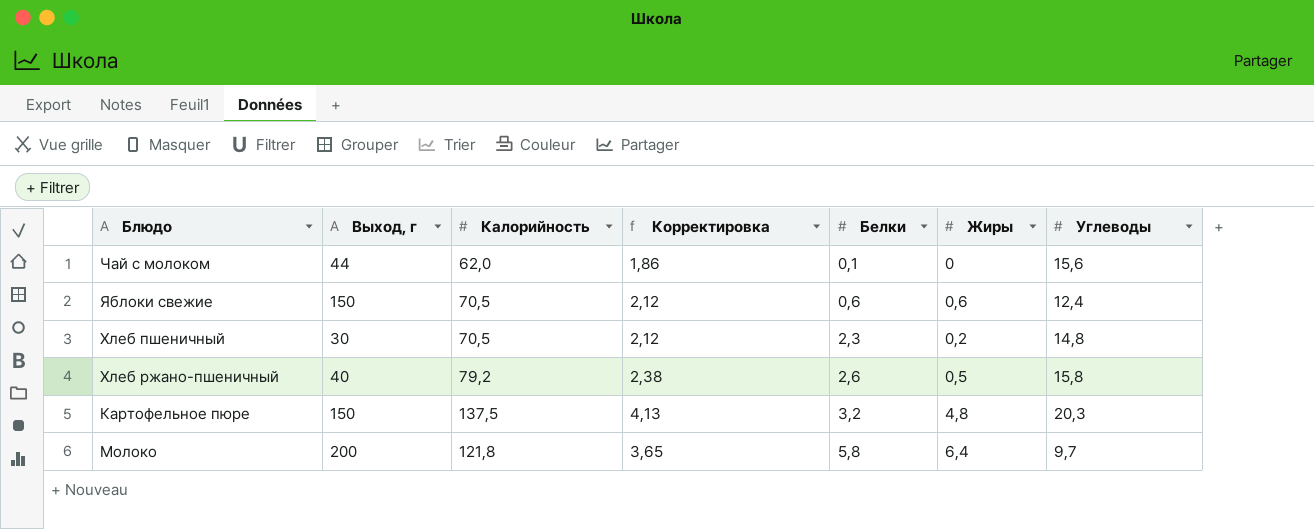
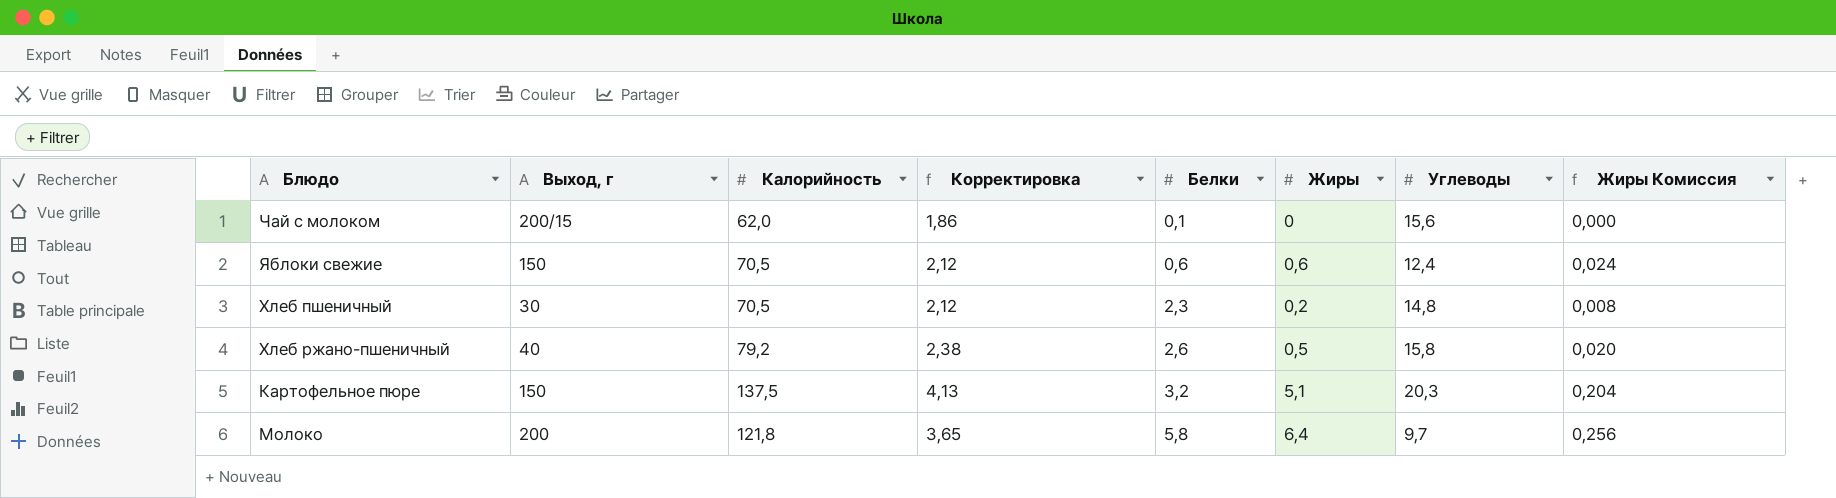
column Жиры Комиссия | formula: none -> [Жиры] * 0,04
Чай с молоком | Выход, г: 44 -> 200/15
Картофельное пюре | Жиры: 4,8 -> 5,1

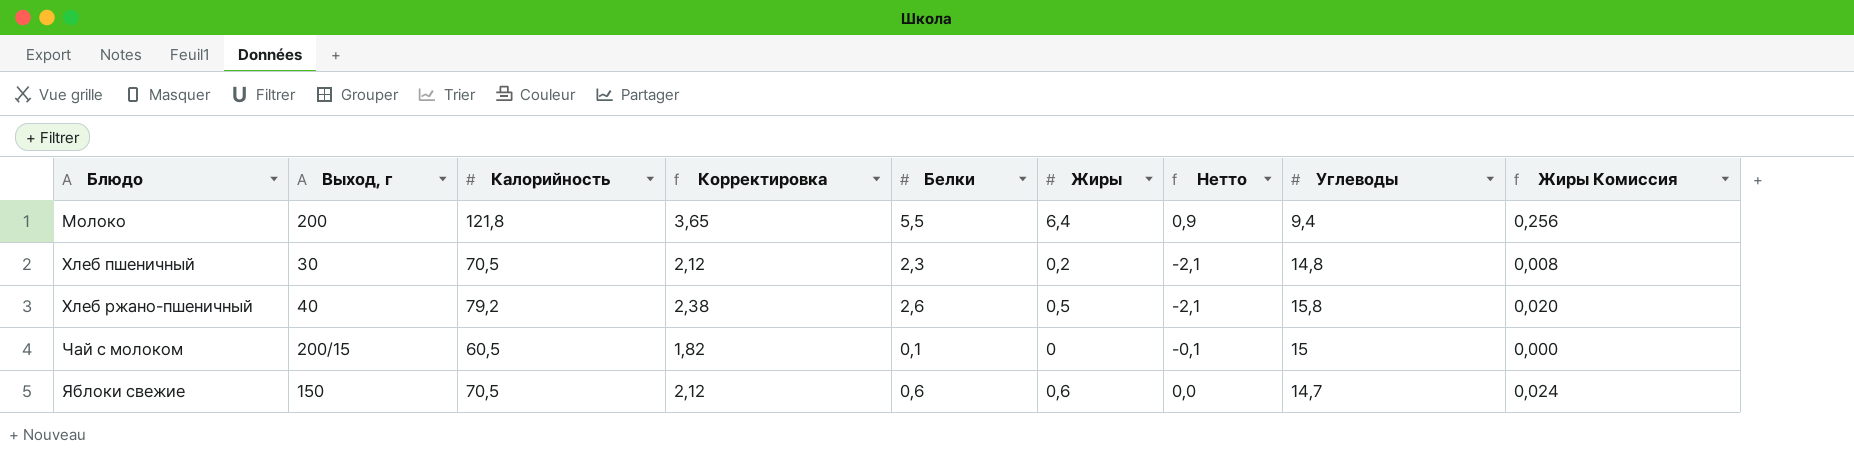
row order: Белки ascending -> Блюдо ascending
column Нетто | formula: none -> [Жиры] - [Белки]
row Картофельное пюре: 150 | 137,5 | 4,13 | 3,2 | 5,1 | 20,3 | 0,204 -> none
Молоко | Белки: 5,8 -> 5,5
Молоко | Углеводы: 9,7 -> 9,4
Чай с молоком | Калорийность: 62,0 -> 60,5
Чай с молоком | Корректировка: 1,86 -> 1,82
Чай с молоком | Углеводы: 15,6 -> 15
Яблоки свежие | Углеводы: 12,4 -> 14,7

